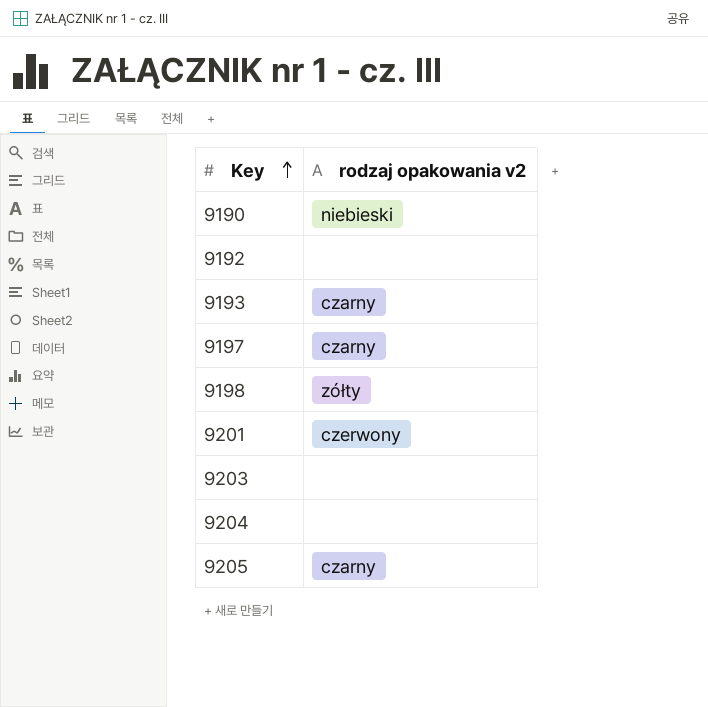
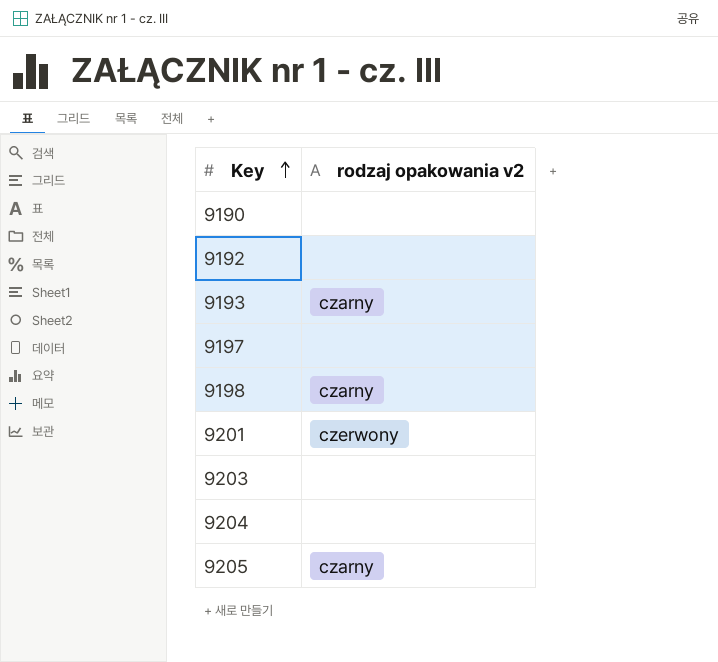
9190 | rodzaj opakowania v2: niebieski -> none
9197 | rodzaj opakowania v2: czarny -> none
9198 | rodzaj opakowania v2: zółty -> czarny

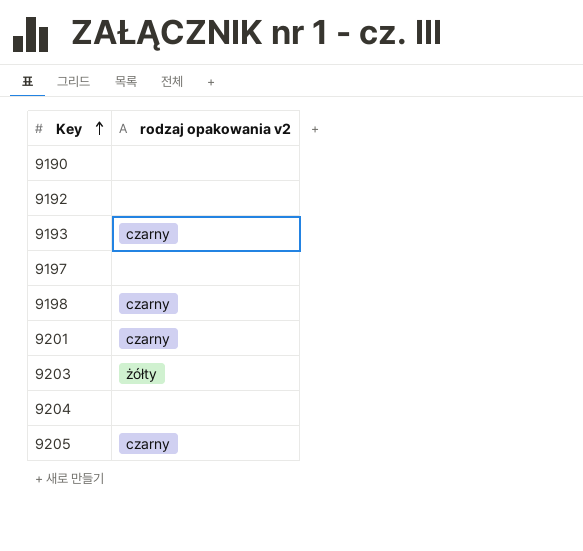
9201 | rodzaj opakowania v2: czerwony -> czarny
9203 | rodzaj opakowania v2: none -> żółty

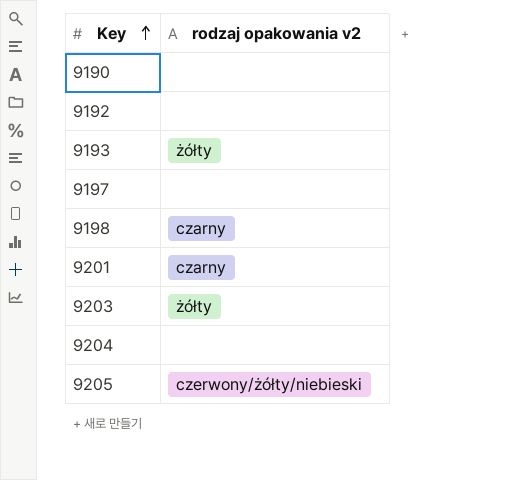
9193 | rodzaj opakowania v2: czarny -> żółty
9205 | rodzaj opakowania v2: czarny -> czerwony/żółty/niebieski

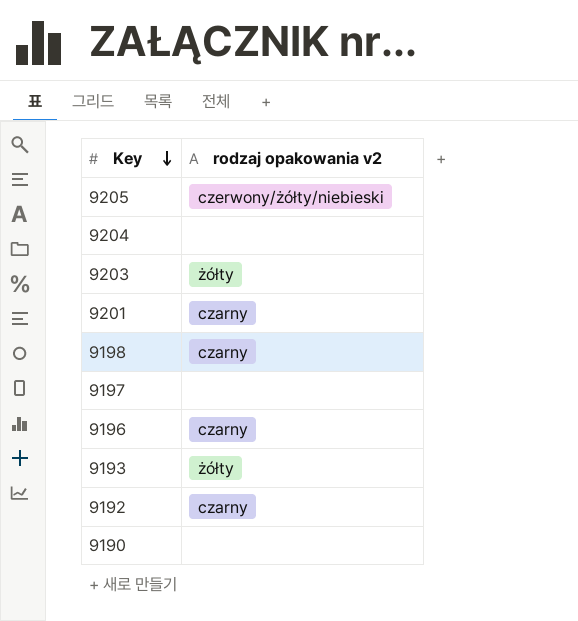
row order: Key ascending -> Key descending
row 9196: none -> czarny
9192 | rodzaj opakowania v2: none -> czarny

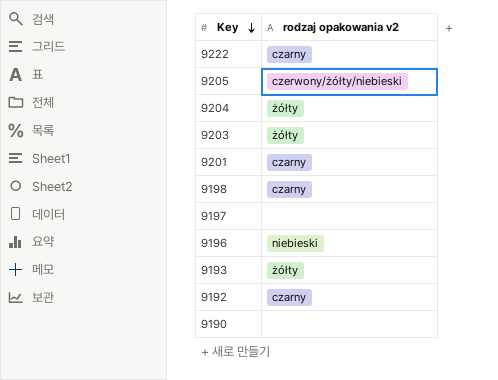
row 9222: none -> czarny
9204 | rodzaj opakowania v2: none -> żółty
9196 | rodzaj opakowania v2: czarny -> niebieski

